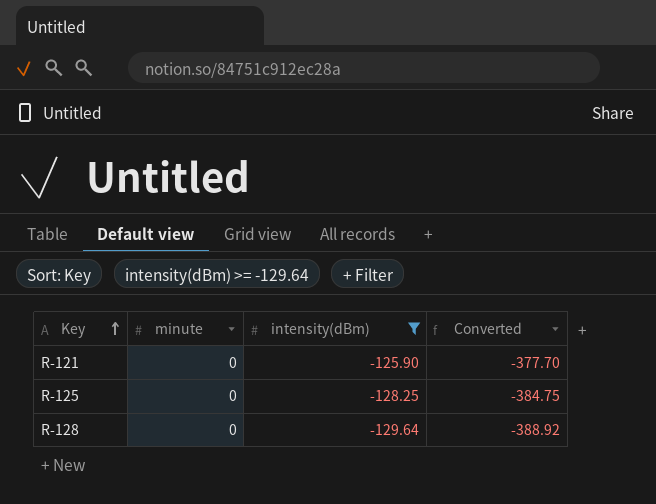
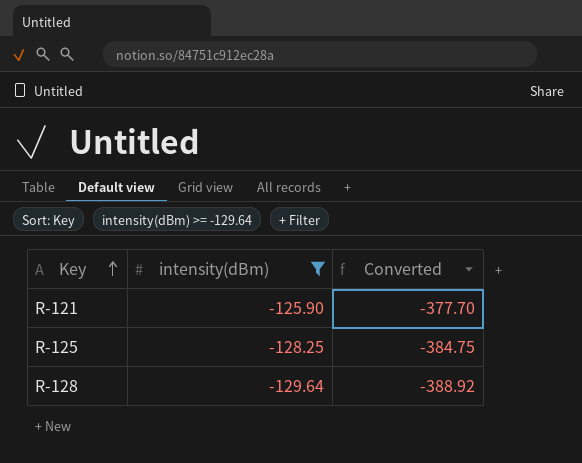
column minute | position: 2 -> none

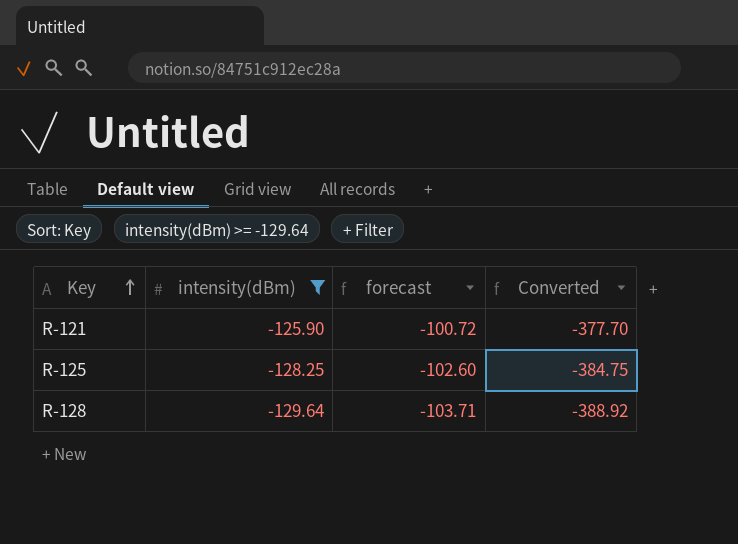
column forecast | formula: none -> [intensity(dBm)] * 0.8

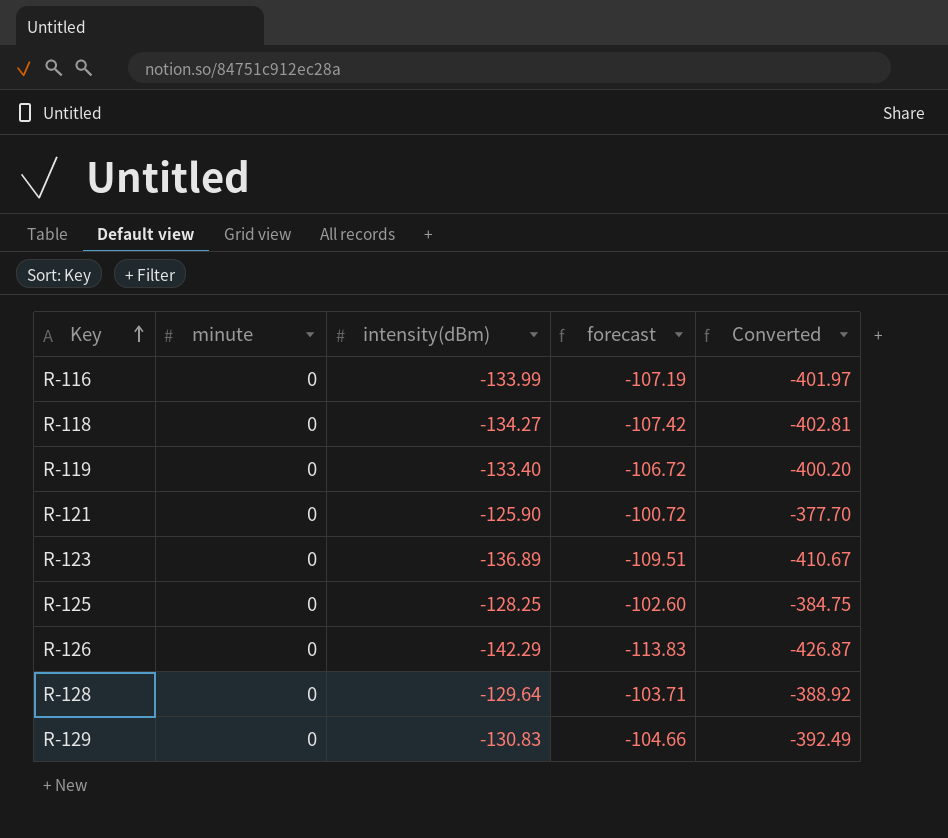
filter: intensity(dBm) >= -129.64 -> none
column minute | position: none -> 2

